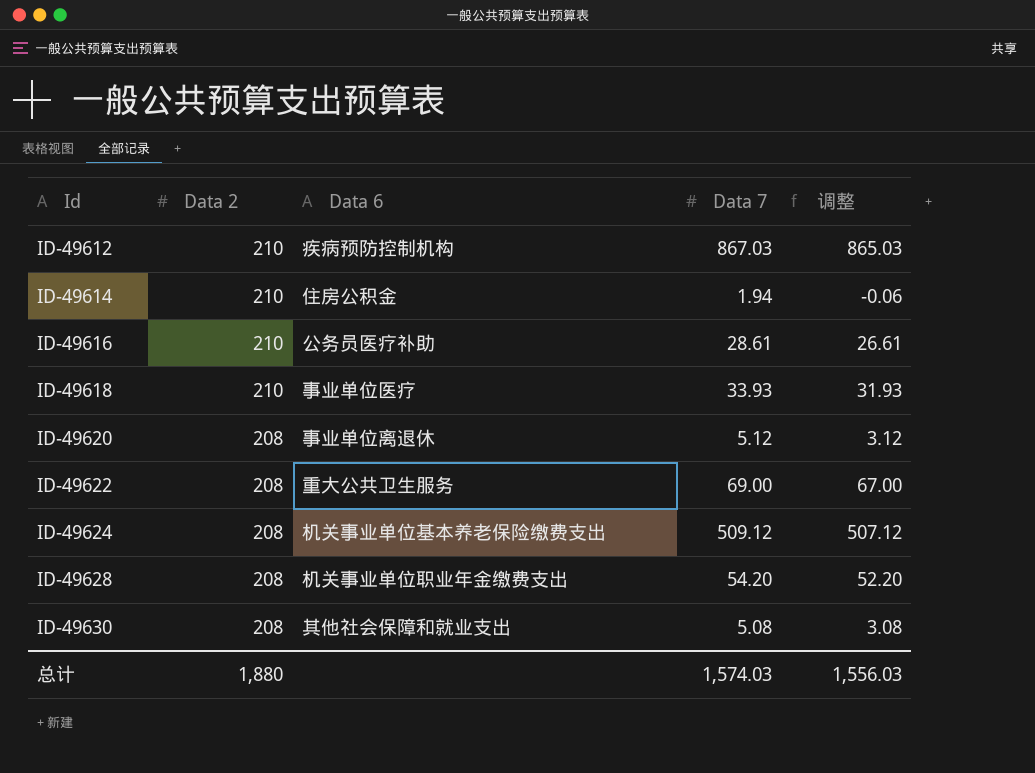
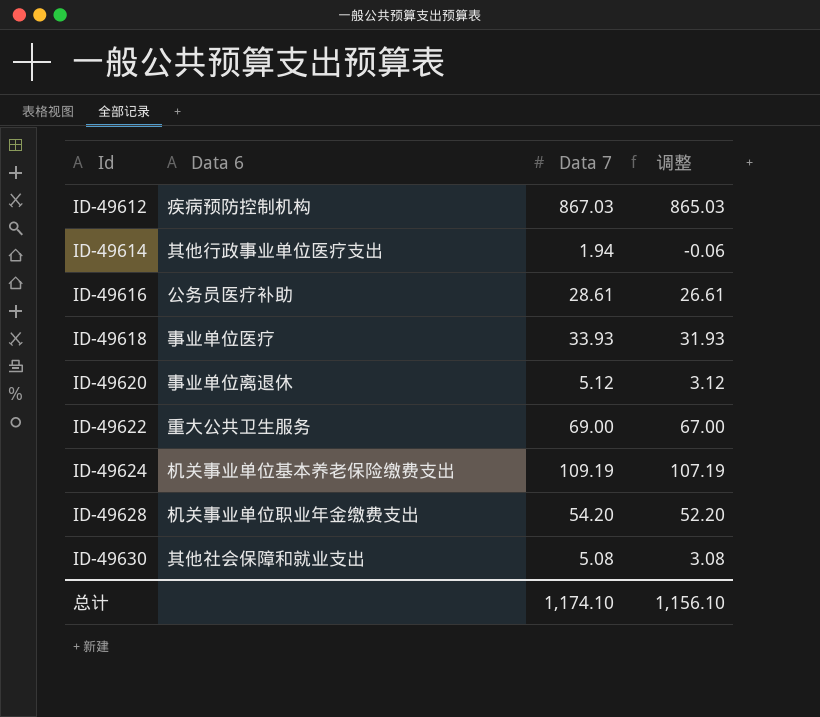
column Data 2 | position: 2 -> none
ID-49614 | Data 6: 住房公积金 -> 其他行政事业单位医疗支出
ID-49624 | Data 7: 509.12 -> 109.19
ID-49624 | 调整: 507.12 -> 107.19
总计 | Data 7: 1,574.03 -> 1,174.10
总计 | 调整: 1,556.03 -> 1,156.10

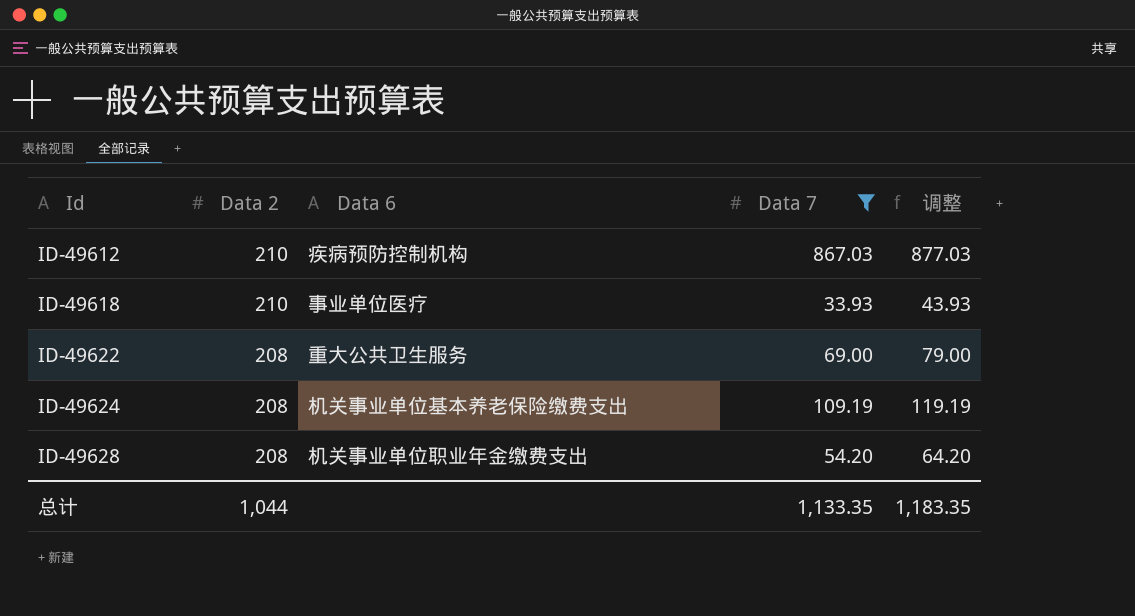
filter: none -> Data 7 >= 33.93
column Data 2 | position: none -> 2
column 调整 | formula: [Data 7] - 2 -> [Data 7] + 10
总计 | Data 7: 1,174.10 -> 1,133.35
总计 | 调整: 1,156.10 -> 1,183.35

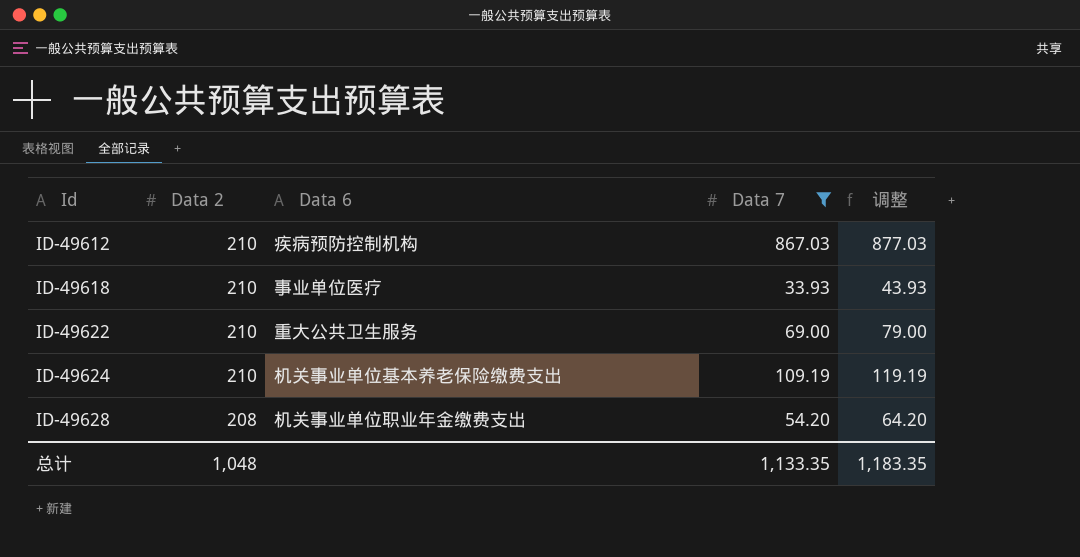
ID-49622 | Data 2: 208 -> 210
ID-49624 | Data 2: 208 -> 210
总计 | Data 2: 1,044 -> 1,048

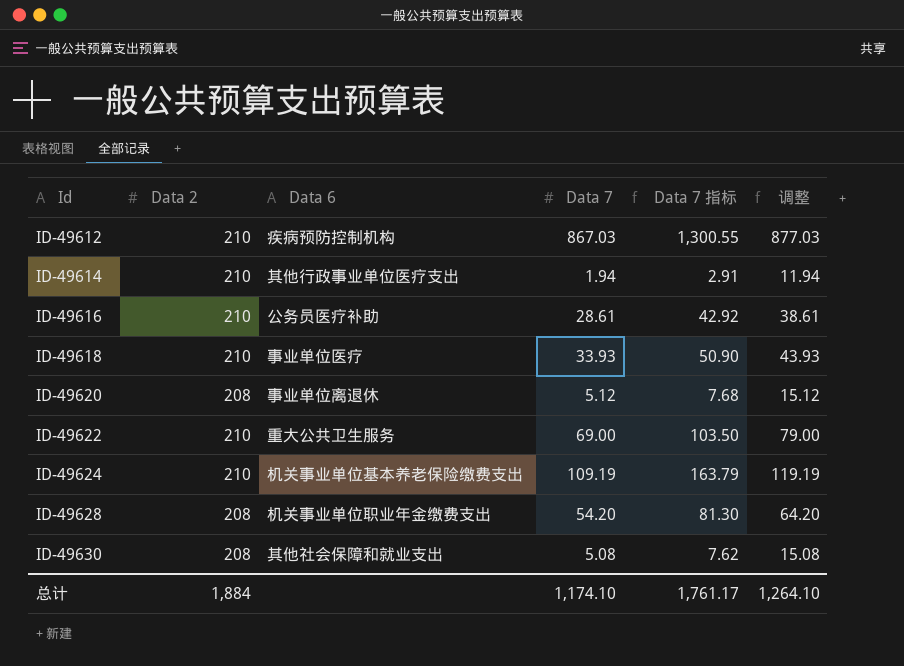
filter: Data 7 >= 33.93 -> none
column Data 7 指标 | formula: none -> [Data 7] * 1.5
总计 | Data 2: 1,048 -> 1,884
总计 | Data 7: 1,133.35 -> 1,174.10
总计 | 调整: 1,183.35 -> 1,264.10

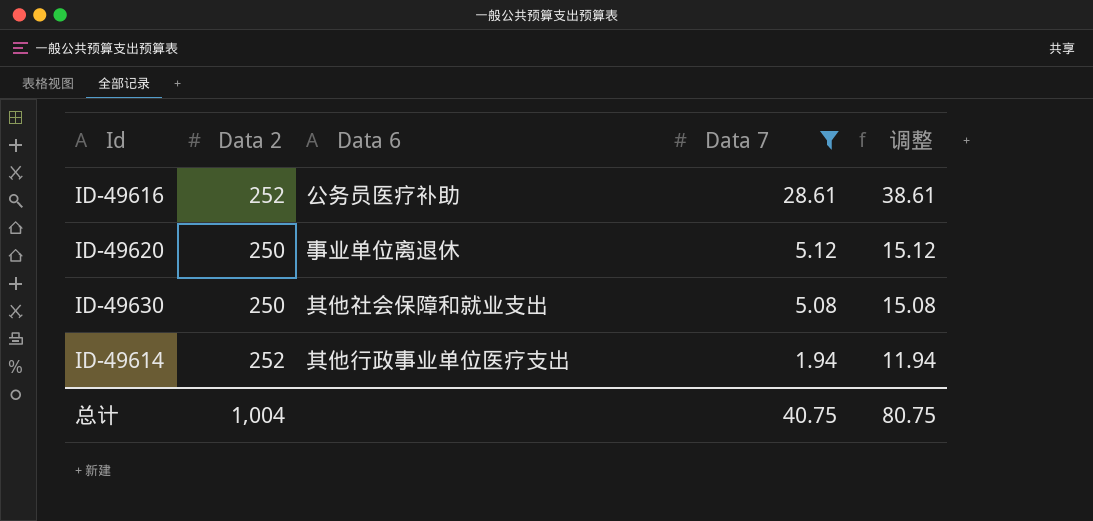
filter: none -> Data 7 <= 28.61
row order: Id ascending -> Data 7 descending
column Data 7 指标 | formula: [Data 7] * 1.5 -> none
ID-49616 | Data 2: 210 -> 252
ID-49620 | Data 2: 208 -> 250
ID-49630 | Data 2: 208 -> 250
ID-49614 | Data 2: 210 -> 252
总计 | Data 2: 1,884 -> 1,004
总计 | Data 7: 1,174.10 -> 40.75
总计 | 调整: 1,264.10 -> 80.75

